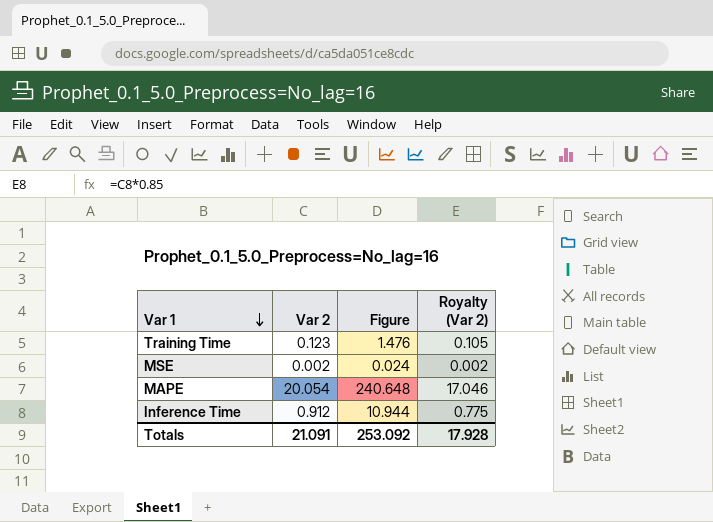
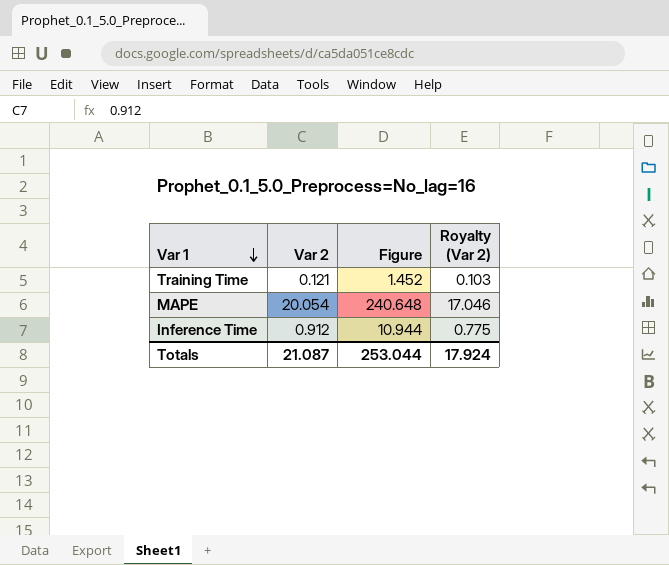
row MSE: 0.002 | 0.024 | 0.002 -> none
Training Time | Var 2: 0.123 -> 0.121
Training Time | Figure: 1.476 -> 1.452
Training Time | Royalty (Var 2): 0.105 -> 0.103
Totals | Var 2: 21.091 -> 21.087
Totals | Figure: 253.092 -> 253.044
Totals | Royalty (Var 2): 17.928 -> 17.924

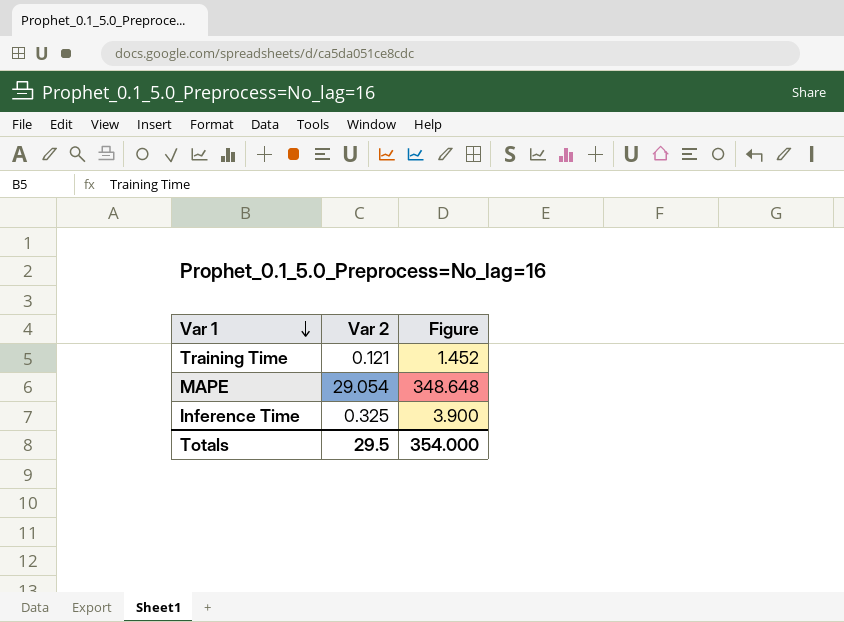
column Royalty (Var 2) | formula: [Var 2] * 0.85 -> none
MAPE | Var 2: 20.054 -> 29.054
MAPE | Figure: 240.648 -> 348.648
Inference Time | Var 2: 0.912 -> 0.325
Inference Time | Figure: 10.944 -> 3.900
Totals | Var 2: 21.087 -> 29.5
Totals | Figure: 253.044 -> 354.000

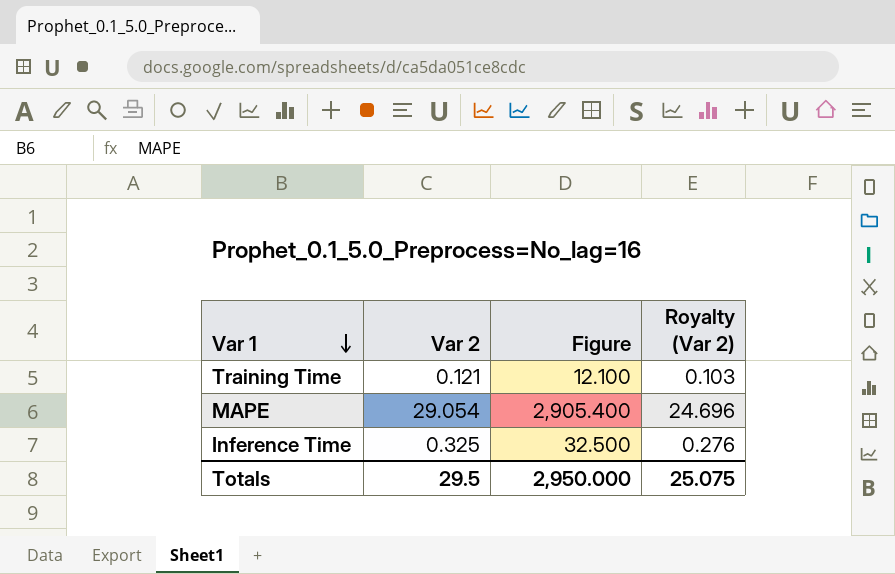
column Figure | formula: [Var 2] * 12 -> [Var 2] * 100
column Royalty (Var 2) | formula: none -> [Var 2] * 0.85
Totals | Figure: 354.000 -> 2,950.000

